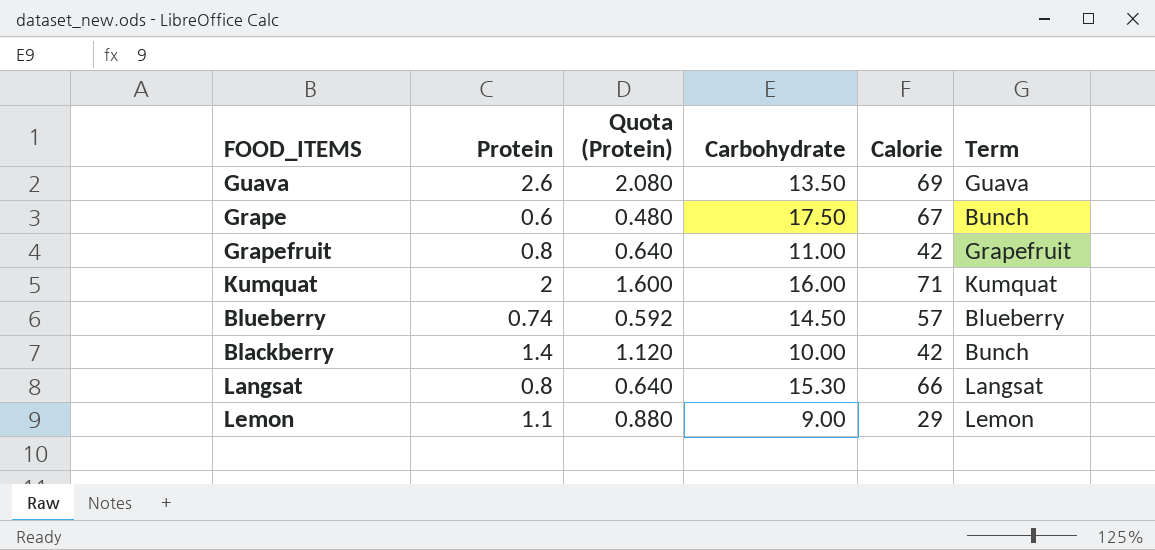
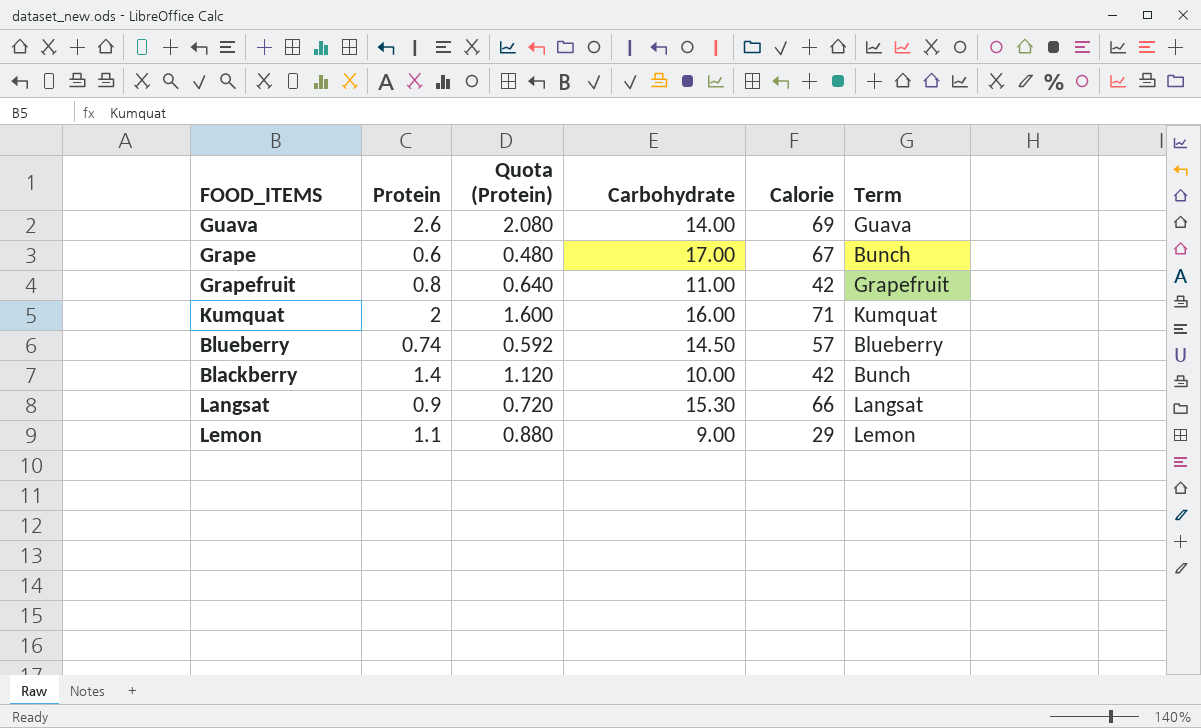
Guava | Carbohydrate: 13.50 -> 14.00
Grape | Carbohydrate: 17.50 -> 17.00
Langsat | Protein: 0.8 -> 0.9
Langsat | Quota (Protein): 0.640 -> 0.720

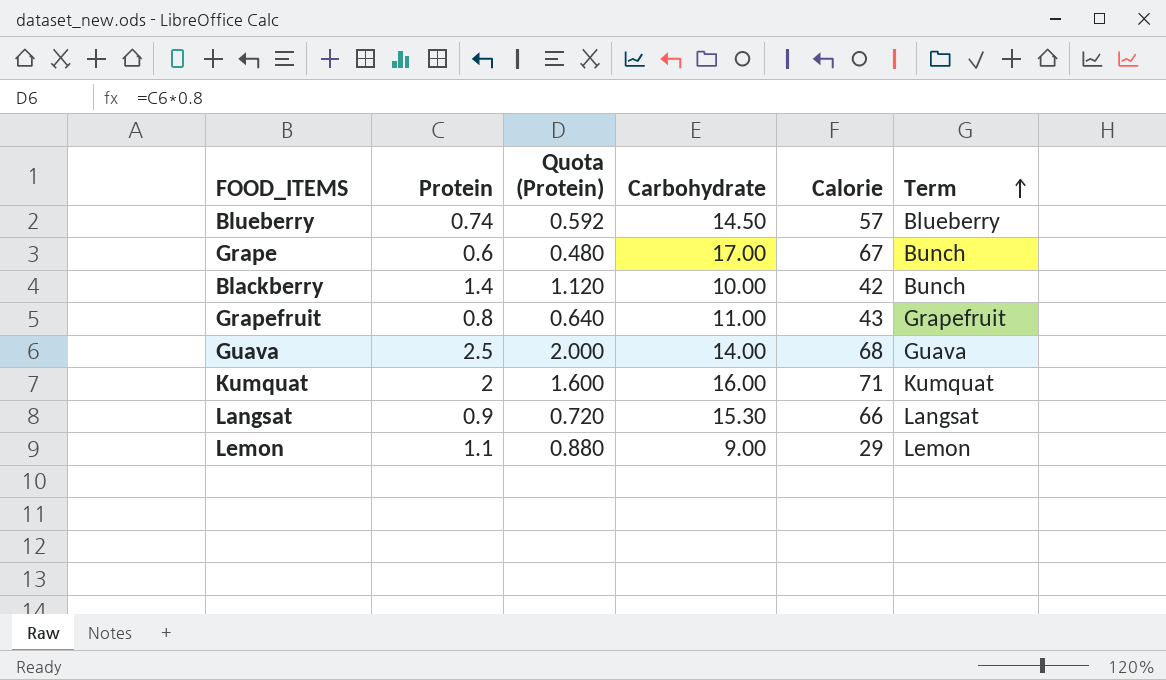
row order: none -> Term ascending
Grapefruit | Calorie: 42 -> 43
Guava | Protein: 2.6 -> 2.5
Guava | Quota (Protein): 2.080 -> 2.000
Guava | Calorie: 69 -> 68

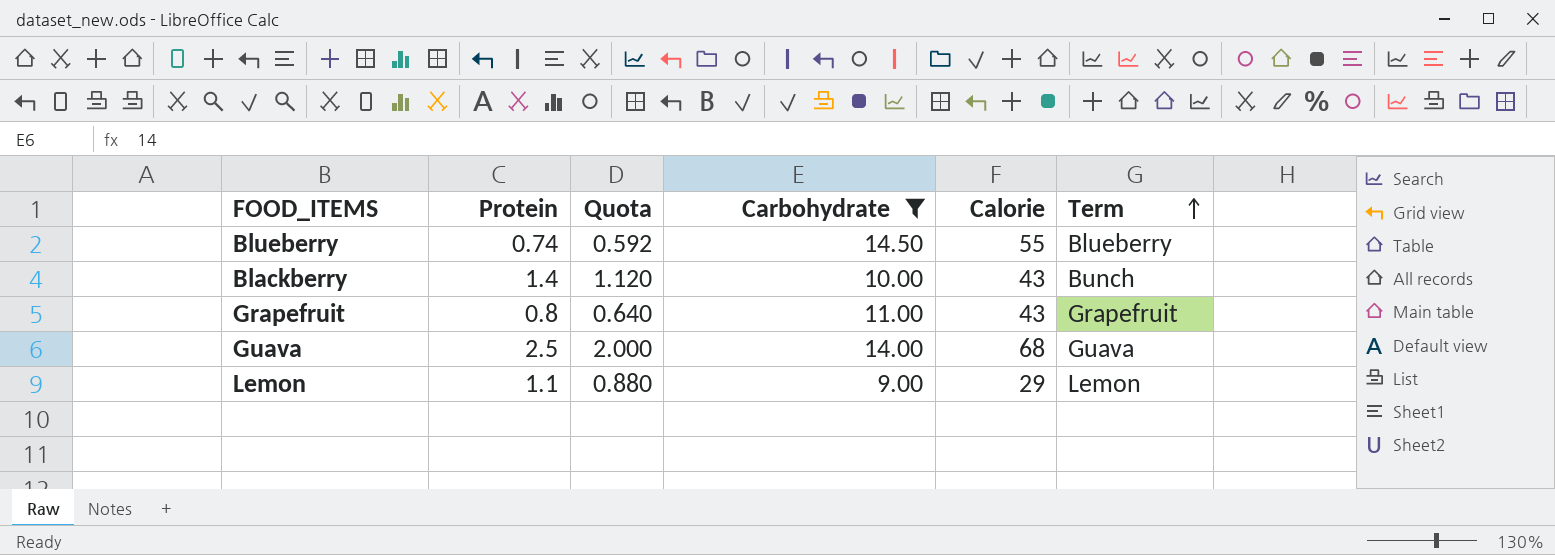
filter: none -> Carbohydrate <= 14.50
column name: Quota (Protein) -> Quota
Blueberry | Calorie: 57 -> 55
Blackberry | Calorie: 42 -> 43

